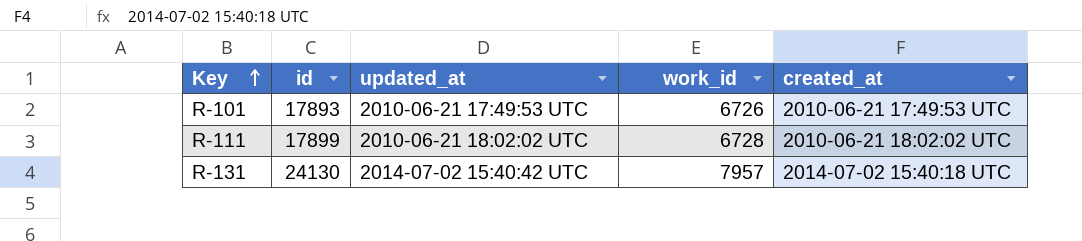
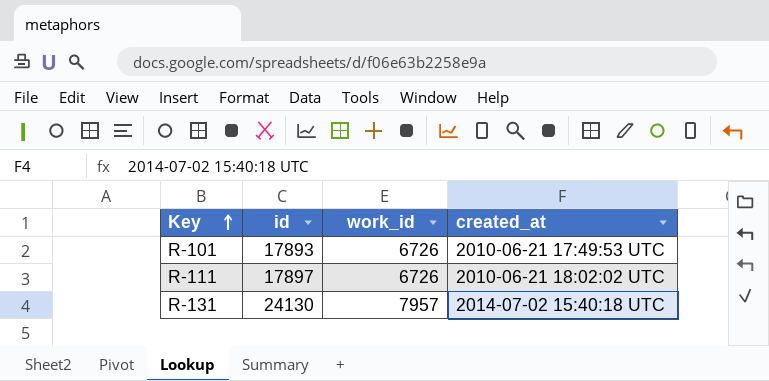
column updated_at | position: 3 -> none
R-111 | id: 17899 -> 17897
R-111 | work_id: 6728 -> 6726

